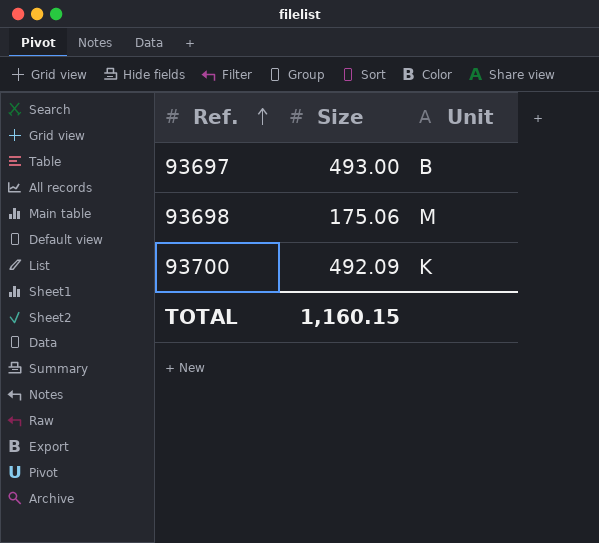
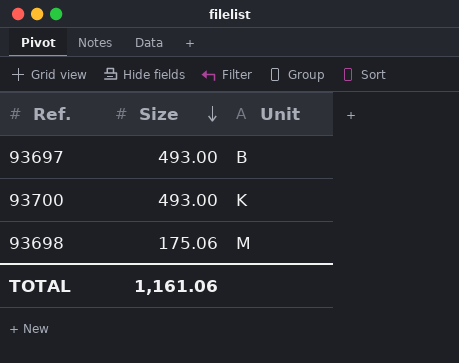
row order: Ref. ascending -> Size descending
93700 | Size: 492.09 -> 493.00
TOTAL | Size: 1,160.15 -> 1,161.06

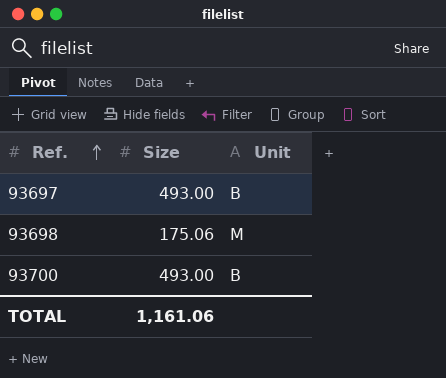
row order: Size descending -> Ref. ascending
93700 | Unit: K -> B

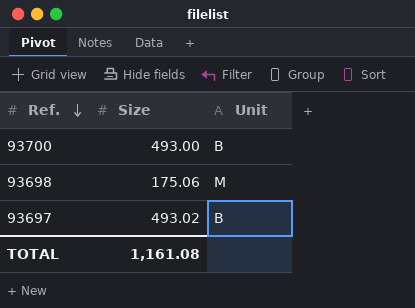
row order: Ref. ascending -> Ref. descending
93697 | Size: 493.00 -> 493.02
TOTAL | Size: 1,161.06 -> 1,161.08

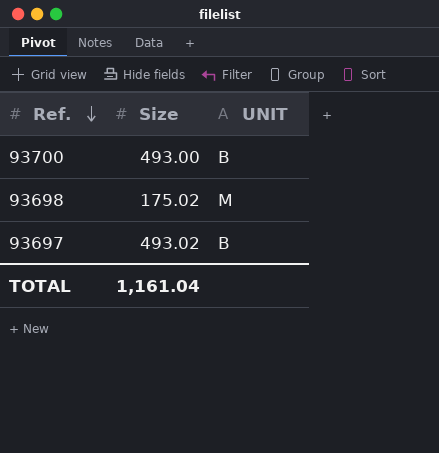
column name: Unit -> UNIT
93698 | Size: 175.06 -> 175.02
TOTAL | Size: 1,161.08 -> 1,161.04

